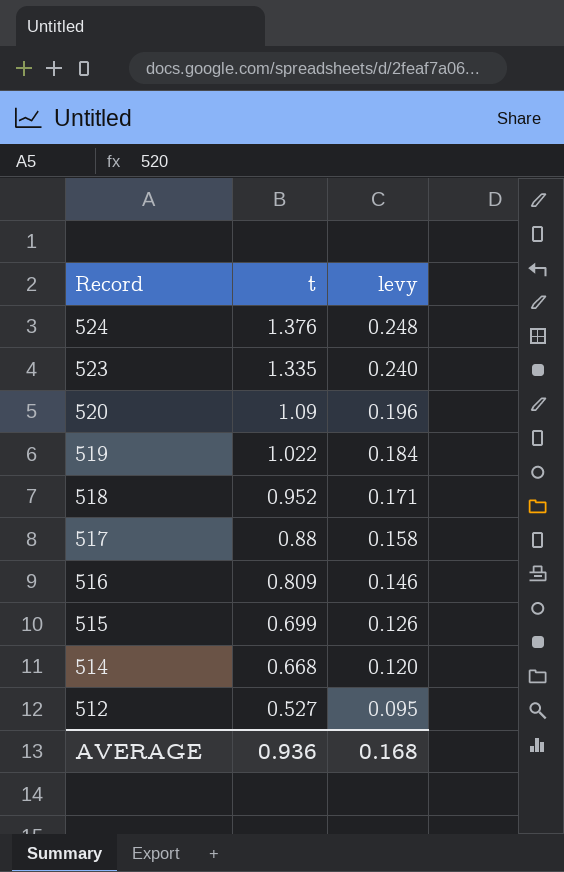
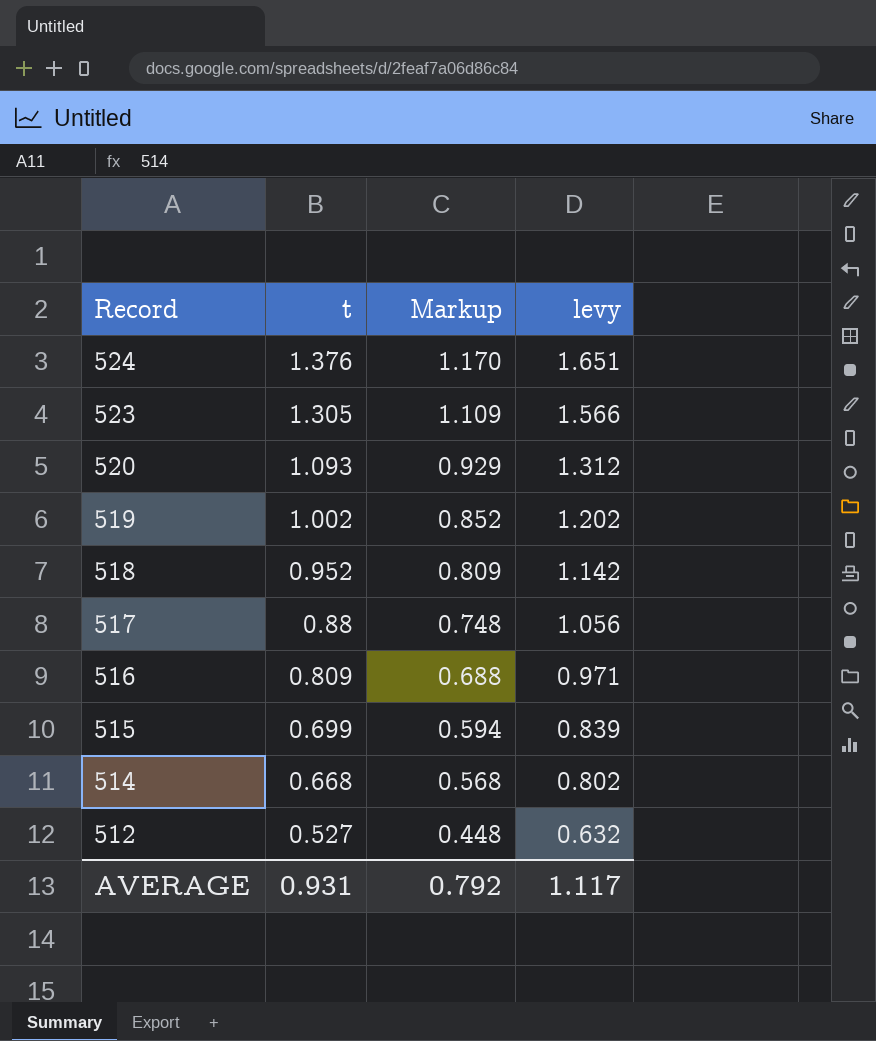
column Markup | formula: none -> [t] * 0.85
column levy | formula: [t] * 0.18 -> [t] * 1.2
523 | t: 1.335 -> 1.305
520 | t: 1.09 -> 1.093
519 | t: 1.022 -> 1.002
AVERAGE | t: 0.936 -> 0.931
AVERAGE | levy: 0.168 -> 1.117

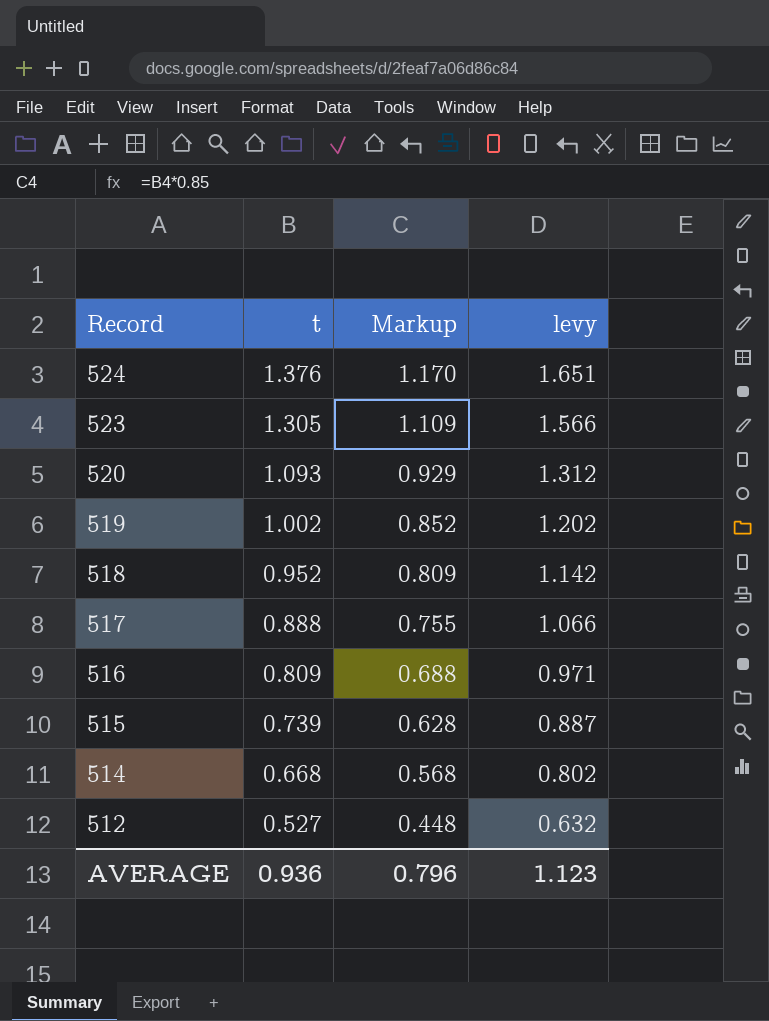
517 | t: 0.88 -> 0.888
517 | Markup: 0.748 -> 0.755
517 | levy: 1.056 -> 1.066
515 | t: 0.699 -> 0.739
515 | Markup: 0.594 -> 0.628
515 | levy: 0.839 -> 0.887
AVERAGE | t: 0.931 -> 0.936
AVERAGE | Markup: 0.792 -> 0.796
AVERAGE | levy: 1.117 -> 1.123

